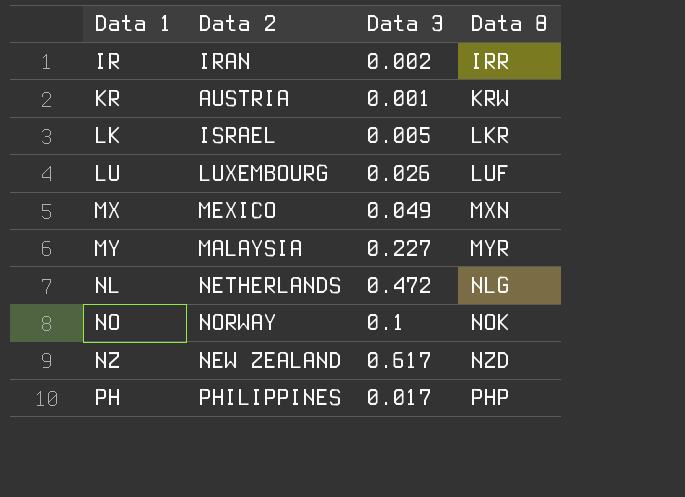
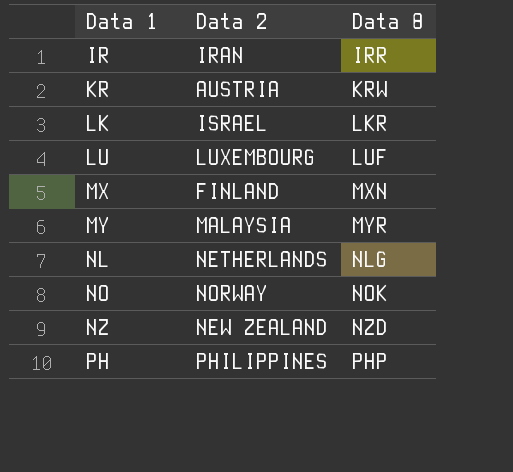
column Data 3 | position: 3 -> none
MX | Data 2: MEXICO -> FINLAND

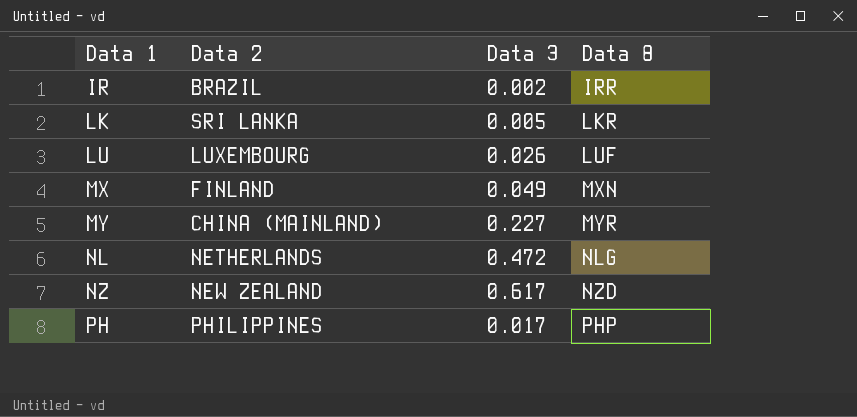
column Data 3 | position: none -> 3
row KR: AUSTRIA | KRW -> none
row NO: NORWAY | NOK -> none
IR | Data 2: IRAN -> BRAZIL
LK | Data 2: ISRAEL -> SRI LANKA
MY | Data 2: MALAYSIA -> CHINA (MAINLAND)

